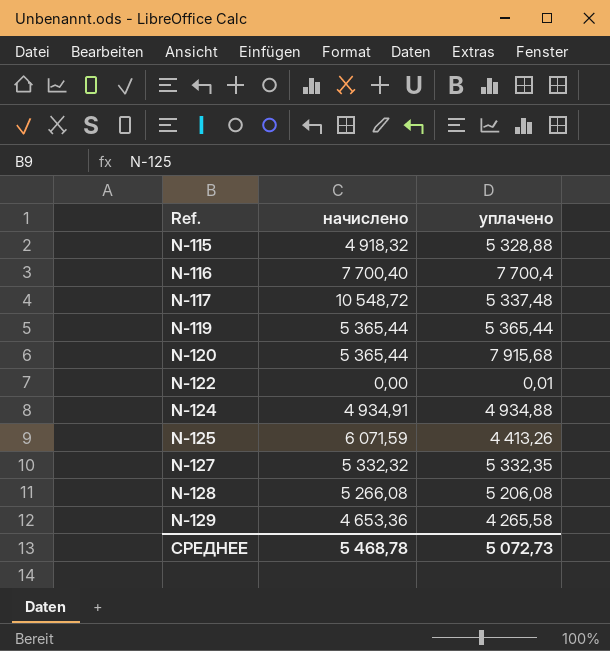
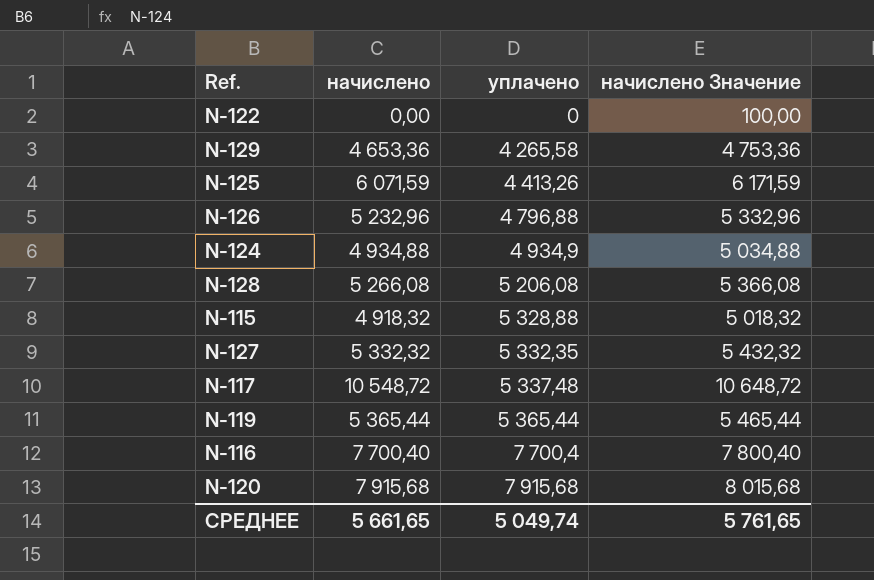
row order: Ref. ascending -> уплачено ascending
column начислено Значение | formula: none -> [начислено] + 100
N-122 | уплачено: 0,01 -> 0
row N-126: none -> 5 232,96 | 4 796,88 | 5 332,96
N-124 | начислено: 4 934,91 -> 4 934,88
N-124 | уплачено: 4 934,88 -> 4 934,9
N-120 | начислено: 5 365,44 -> 7 915,68
СРЕДНЕЕ | начислено: 5 468,78 -> 5 661,65
СРЕДНЕЕ | уплачено: 5 072,73 -> 5 049,74

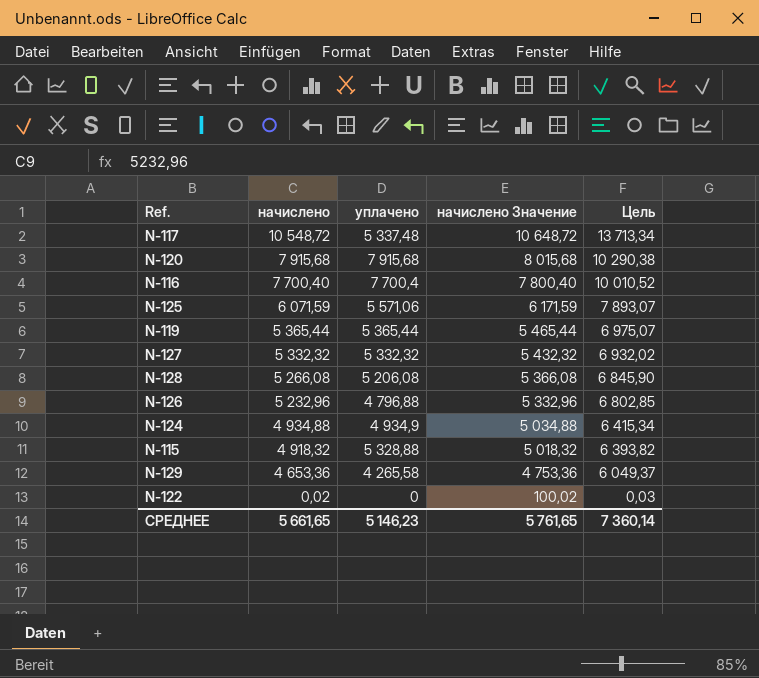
row order: уплачено ascending -> начислено descending
column Цель | formula: none -> [начислено] * 1,3
N-125 | уплачено: 4 413,26 -> 5 571,06
N-127 | уплачено: 5 332,35 -> 5 332,32
N-122 | начислено: 0,00 -> 0,02
N-122 | начислено Значение: 100,00 -> 100,02
СРЕДНЕЕ | уплачено: 5 049,74 -> 5 146,23

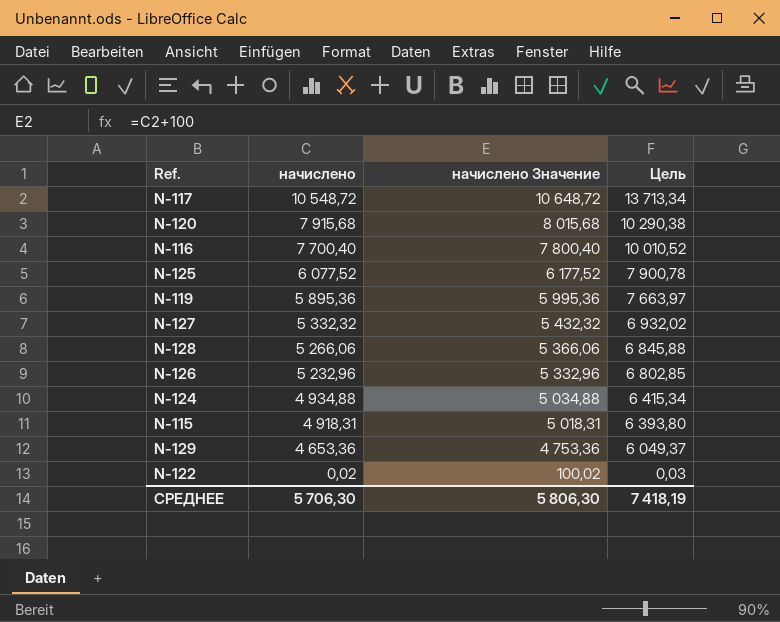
column уплачено | position: 3 -> none
N-125 | начислено: 6 071,59 -> 6 077,52
N-125 | начислено Значение: 6 171,59 -> 6 177,52
N-125 | Цель: 7 893,07 -> 7 900,78
N-119 | начислено: 5 365,44 -> 5 895,36
N-119 | начислено Значение: 5 465,44 -> 5 995,36
N-119 | Цель: 6 975,07 -> 7 663,97
N-128 | начислено: 5 266,08 -> 5 266,06
N-128 | начислено Значение: 5 366,08 -> 5 366,06
N-128 | Цель: 6 845,90 -> 6 845,88
N-115 | начислено: 4 918,32 -> 4 918,31
N-115 | начислено Значение: 5 018,32 -> 5 018,31
N-115 | Цель: 6 393,82 -> 6 393,80
СРЕДНЕЕ | начислено: 5 661,65 -> 5 706,30
СРЕДНЕЕ | начислено Значение: 5 761,65 -> 5 806,30
СРЕДНЕЕ | Цель: 7 360,14 -> 7 418,19

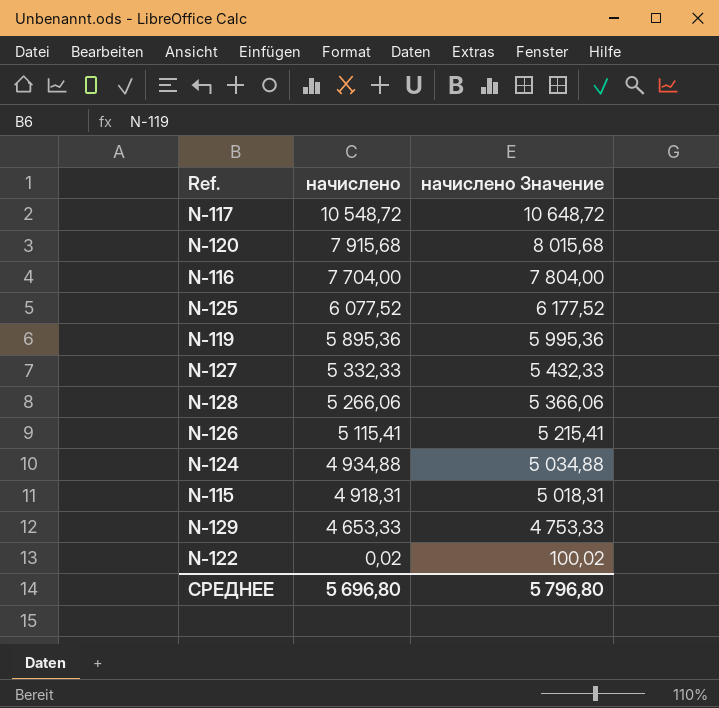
column Цель | formula: [начислено] * 1,3 -> none
N-116 | начислено: 7 700,40 -> 7 704,00
N-116 | начислено Значение: 7 800,40 -> 7 804,00
N-127 | начислено: 5 332,32 -> 5 332,33
N-127 | начислено Значение: 5 432,32 -> 5 432,33
N-126 | начислено: 5 232,96 -> 5 115,41
N-126 | начислено Значение: 5 332,96 -> 5 215,41
N-129 | начислено: 4 653,36 -> 4 653,33
N-129 | начислено Значение: 4 753,36 -> 4 753,33
СРЕДНЕЕ | начислено: 5 706,30 -> 5 696,80
СРЕДНЕЕ | начислено Значение: 5 806,30 -> 5 796,80

